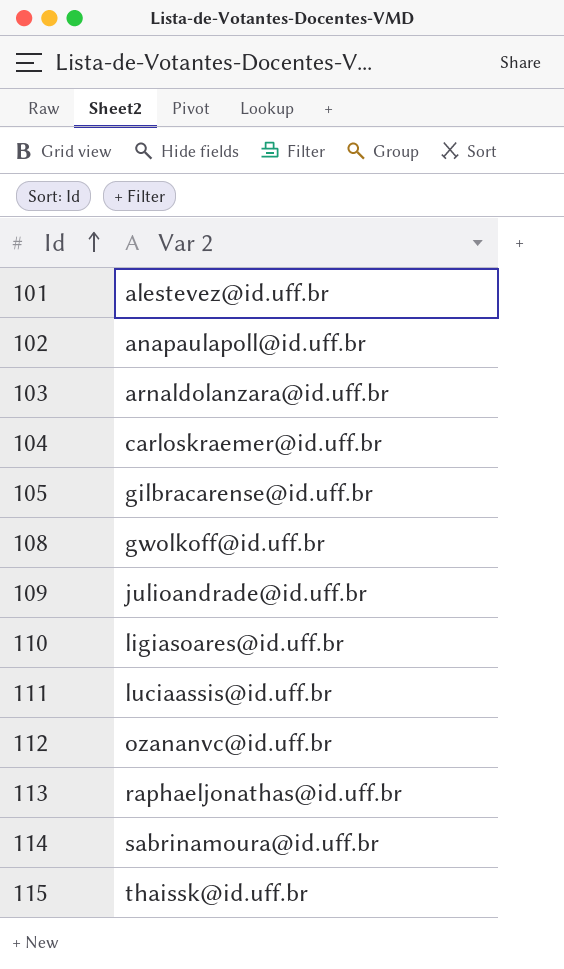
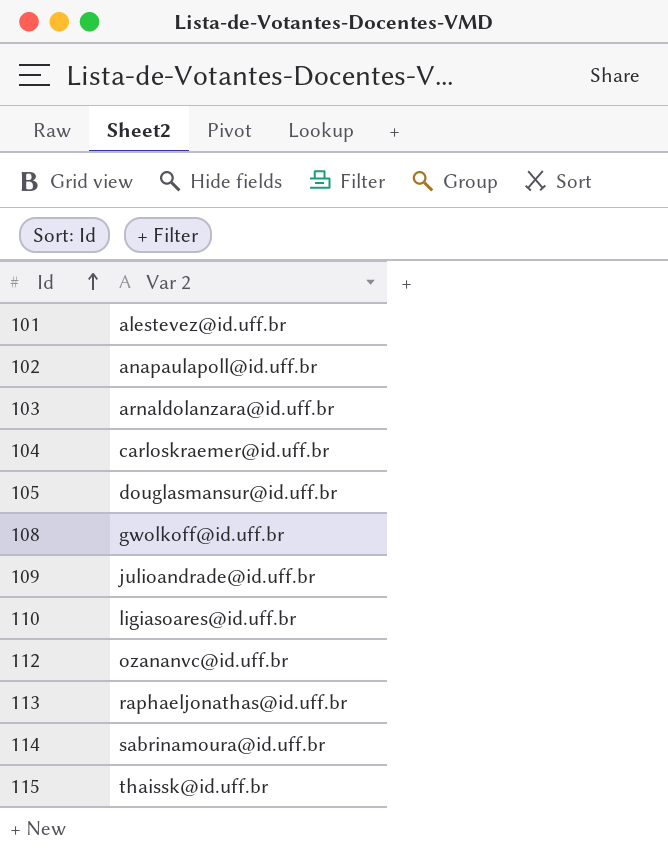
row 111: luciaassis@id.uff.br -> none
105 | Var 2: gilbracarense@id.uff.br -> douglasmansur@id.uff.br

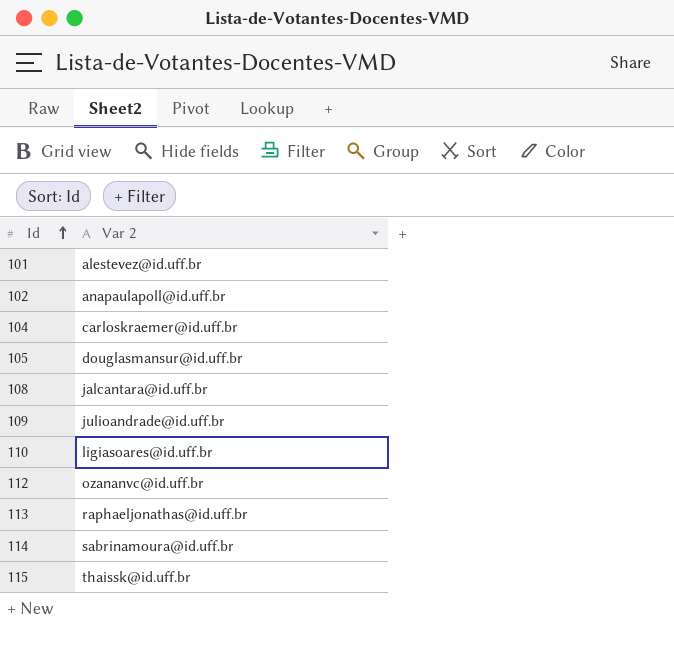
row 103: arnaldolanzara@id.uff.br -> none
108 | Var 2: gwolkoff@id.uff.br -> jalcantara@id.uff.br

